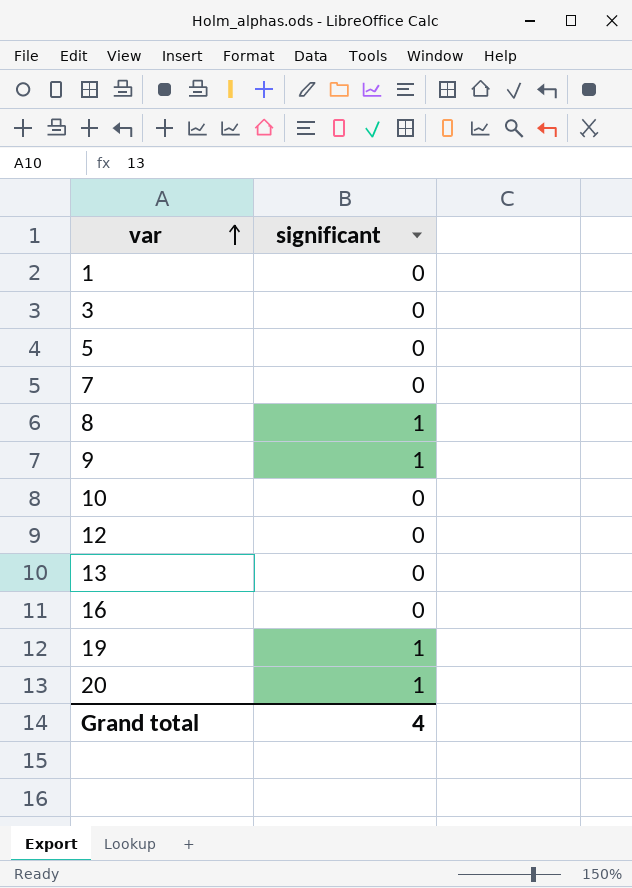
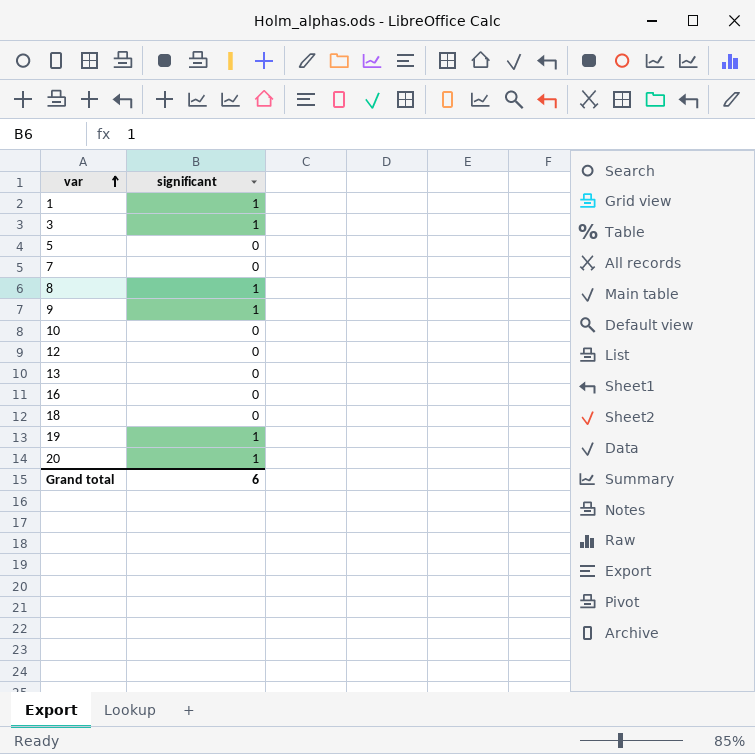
1 | significant: 0 -> 1
3 | significant: 0 -> 1
row 18: none -> 0
Grand total | significant: 4 -> 6

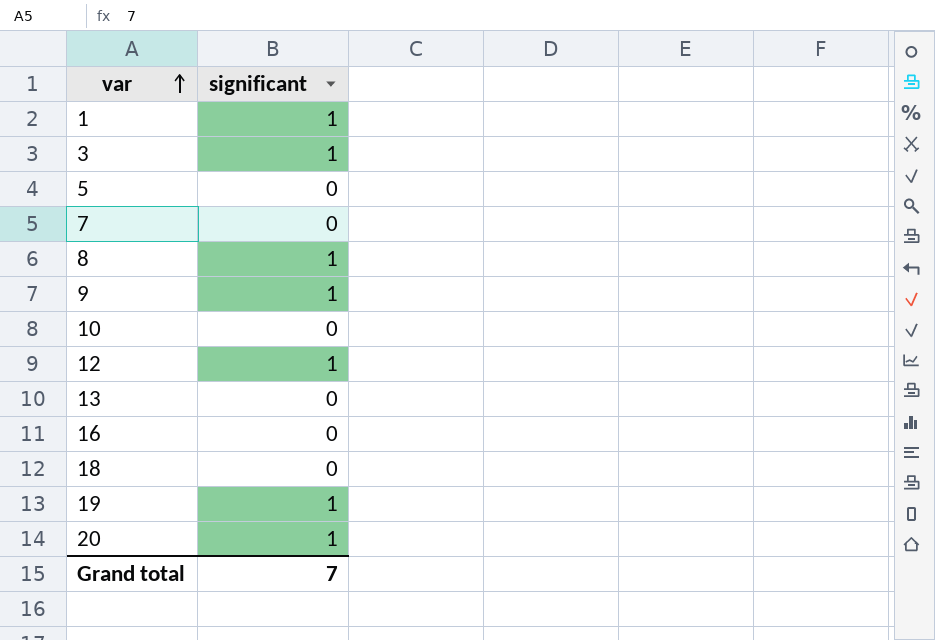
12 | significant: 0 -> 1
Grand total | significant: 6 -> 7

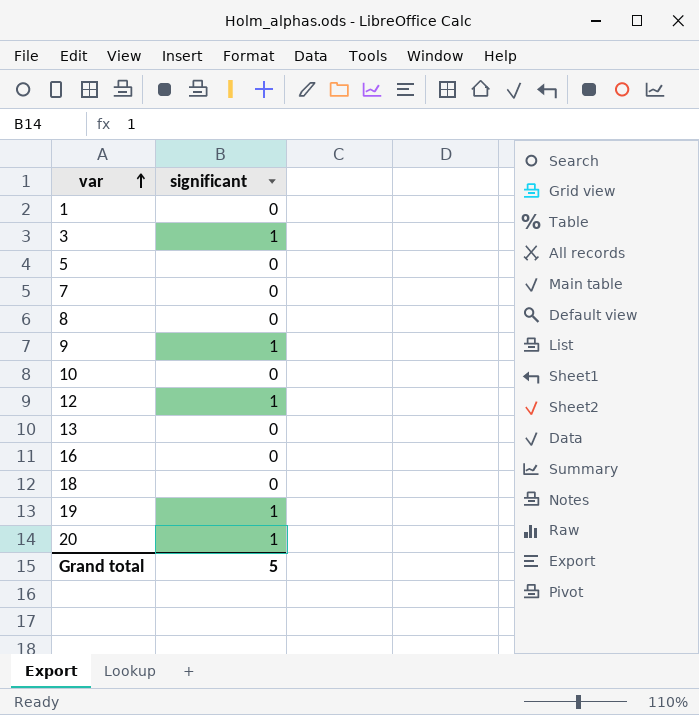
1 | significant: 1 -> 0
8 | significant: 1 -> 0
Grand total | significant: 7 -> 5

